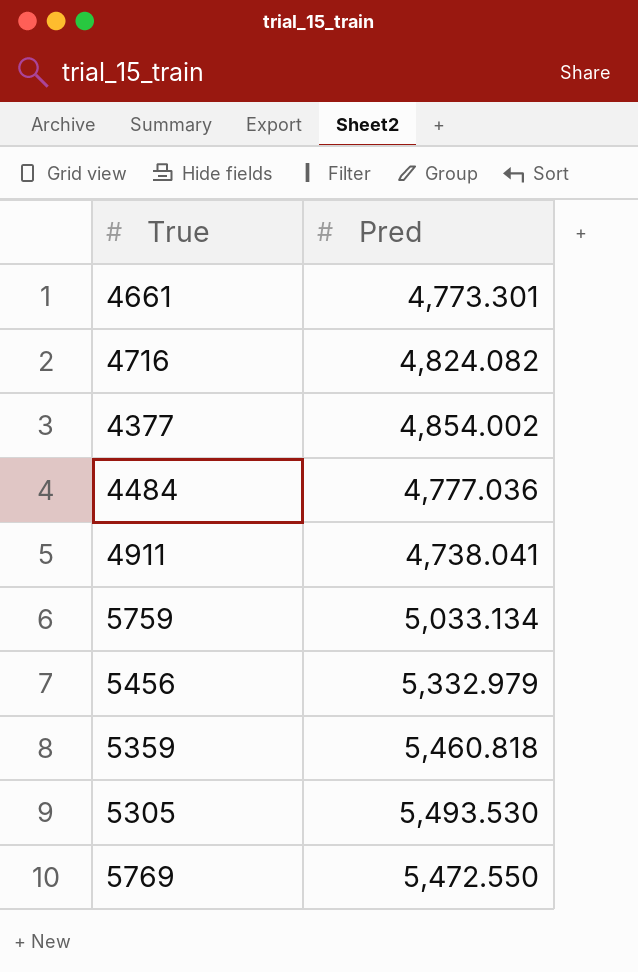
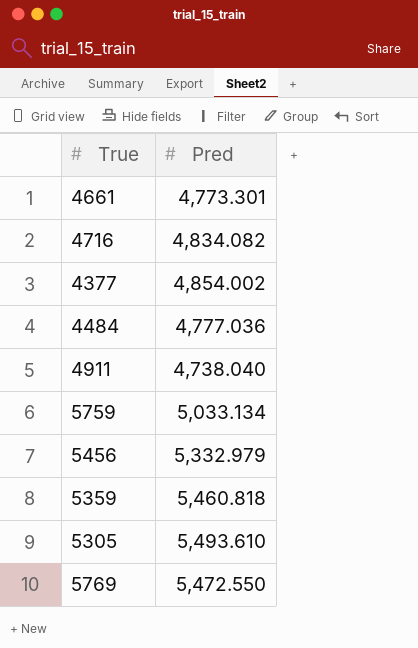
4716 | Pred: 4,824.082 -> 4,834.082
4911 | Pred: 4,738.041 -> 4,738.040
5305 | Pred: 5,493.530 -> 5,493.610

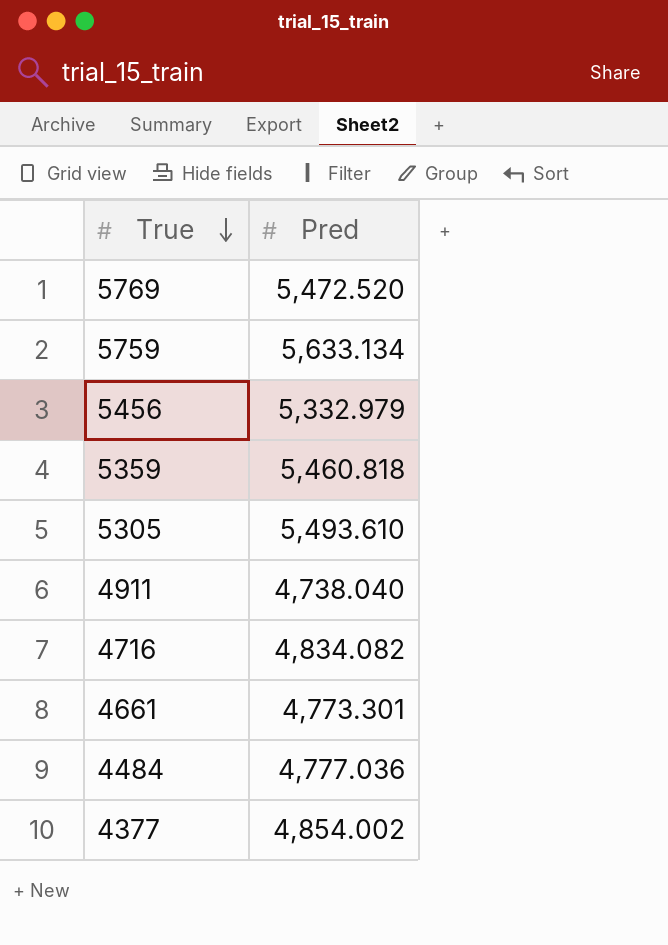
row order: none -> True descending
5769 | Pred: 5,472.550 -> 5,472.520
5759 | Pred: 5,033.134 -> 5,633.134

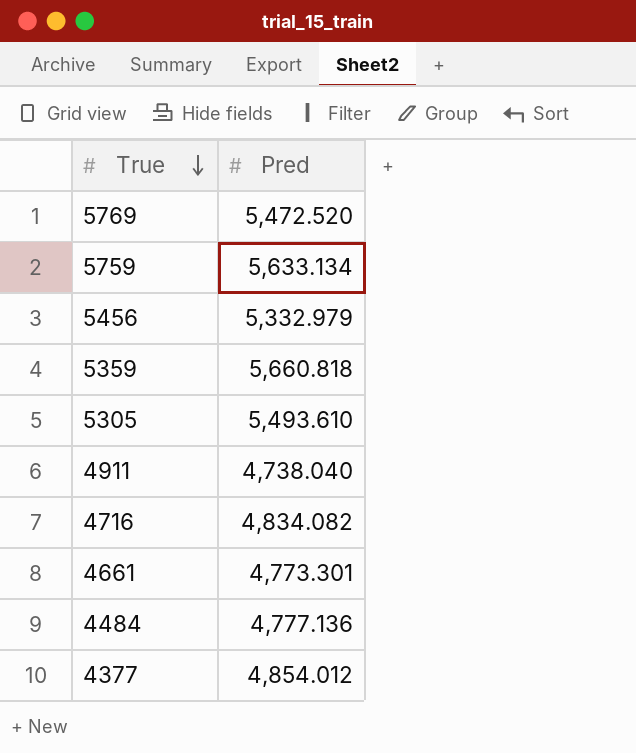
5359 | Pred: 5,460.818 -> 5,660.818
4484 | Pred: 4,777.036 -> 4,777.136
4377 | Pred: 4,854.002 -> 4,854.012

